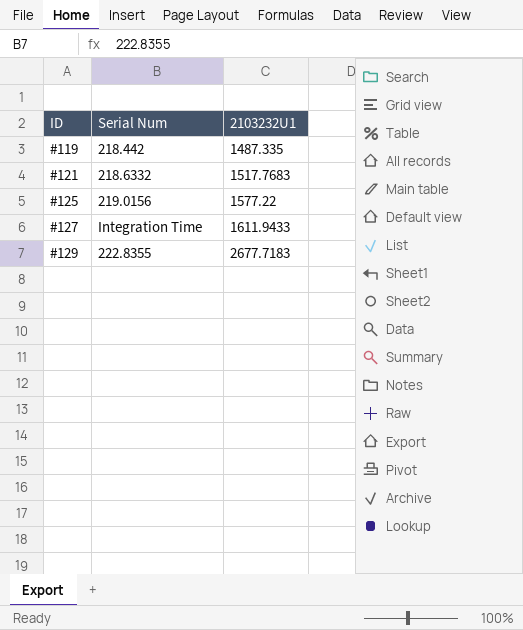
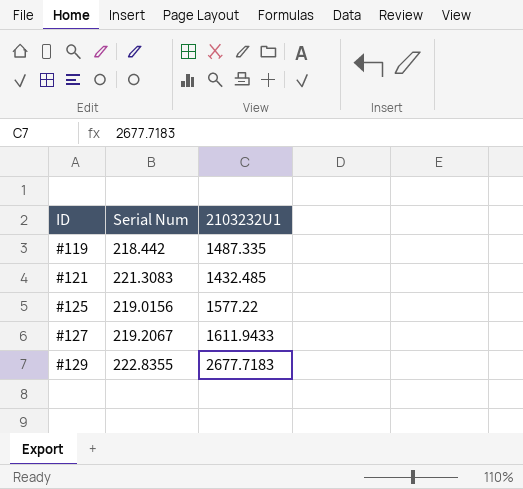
#121 | Serial Num: 218.6332 -> 221.3083
#121 | 2103232U1: 1517.7683 -> 1432.485
#127 | Serial Num: Integration Time -> 219.2067

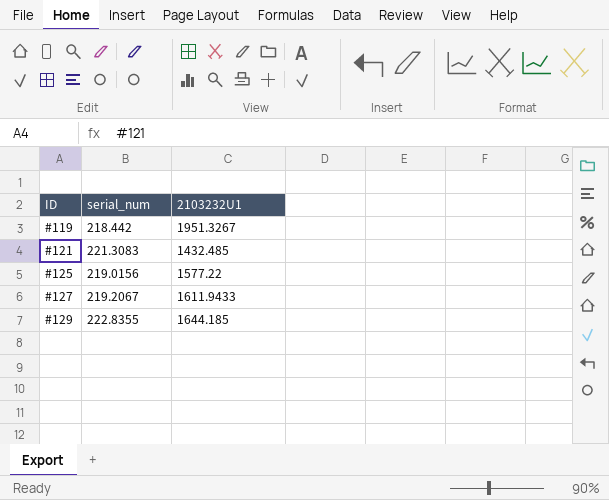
column name: Serial Num -> serial_num
#119 | 2103232U1: 1487.335 -> 1951.3267
#129 | 2103232U1: 2677.7183 -> 1644.185

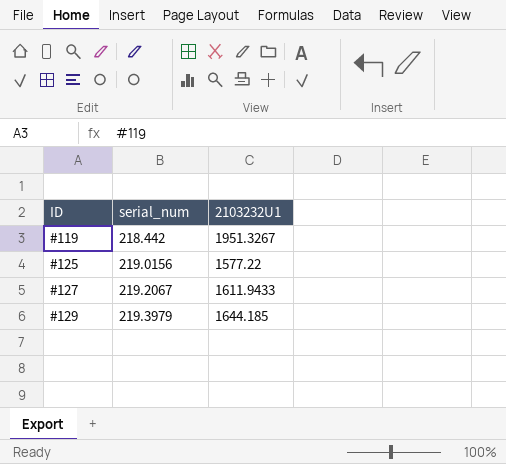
row #121: 221.3083 | 1432.485 -> none
#129 | serial_num: 222.8355 -> 219.3979

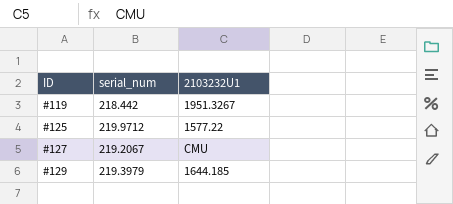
#125 | serial_num: 219.0156 -> 219.9712
#127 | 2103232U1: 1611.9433 -> CMU

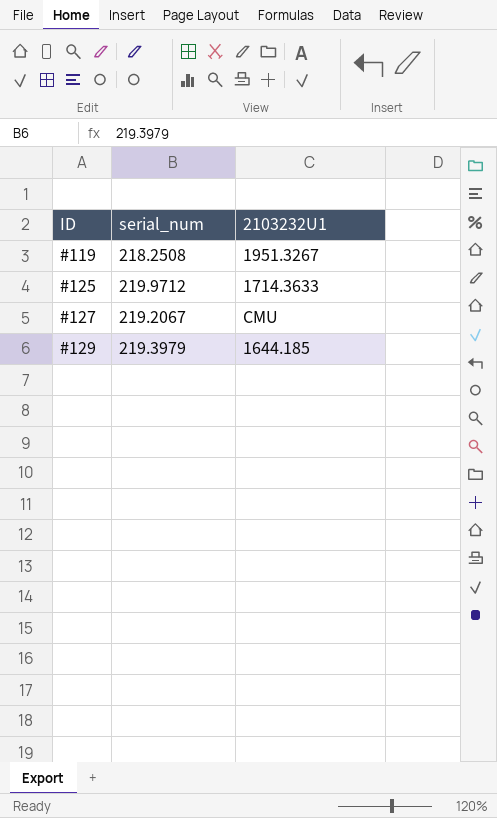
#119 | serial_num: 218.442 -> 218.2508
#125 | 2103232U1: 1577.22 -> 1714.3633

